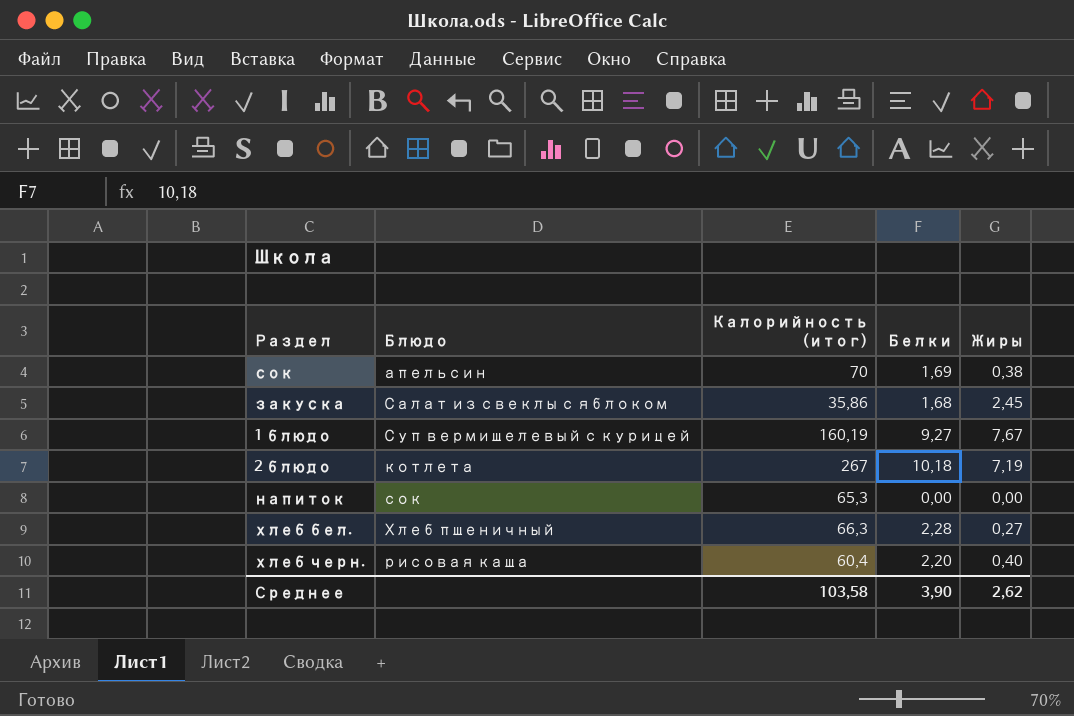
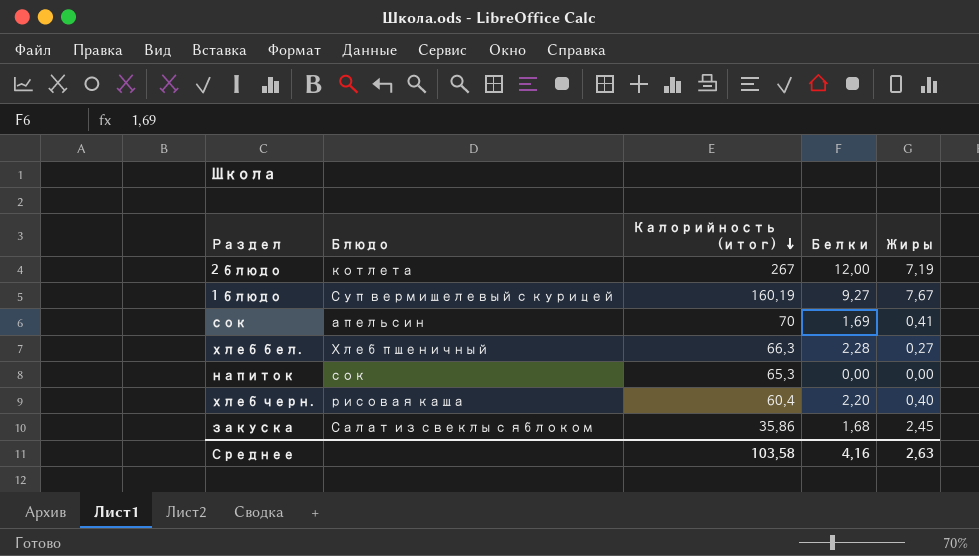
row order: none -> Калорийность (итог) descending
2 блюдо | Белки: 10,18 -> 12,00
сок | Жиры: 0,38 -> 0,41
Среднее | Белки: 3,90 -> 4,16
Среднее | Жиры: 2,62 -> 2,63

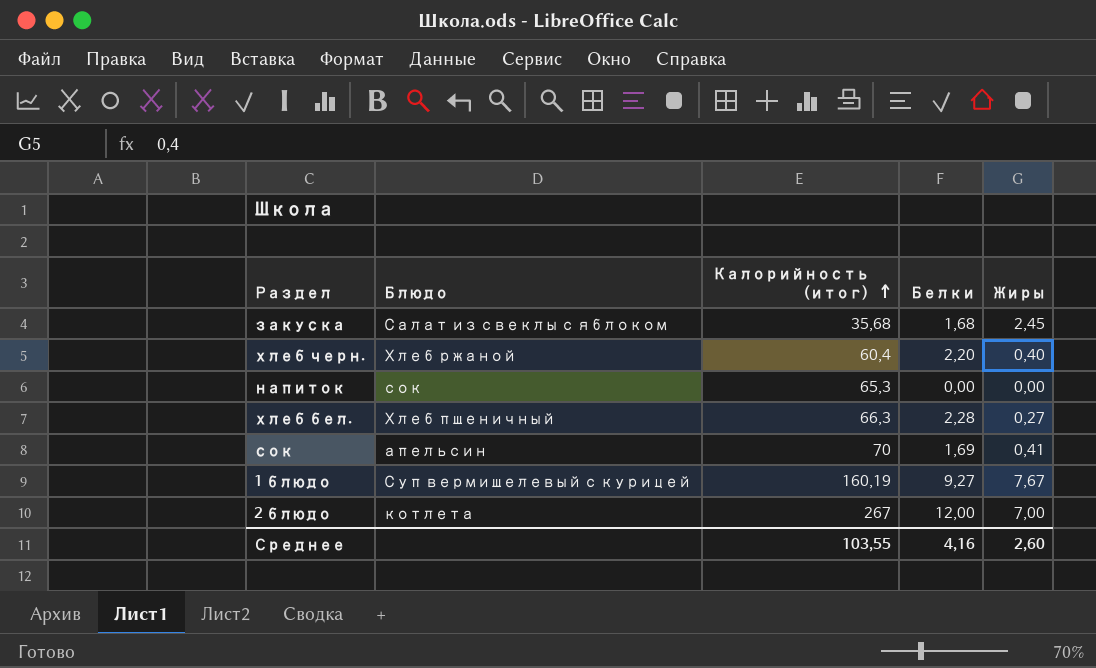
row order: Калорийность (итог) descending -> Калорийность (итог) ascending
закуска | Калорийность (итог): 35,86 -> 35,68
хлеб черн. | Блюдо: рисовая каша -> Хлеб ржаной
2 блюдо | Жиры: 7,19 -> 7,00
Среднее | Калорийность (итог): 103,58 -> 103,55
Среднее | Жиры: 2,63 -> 2,60

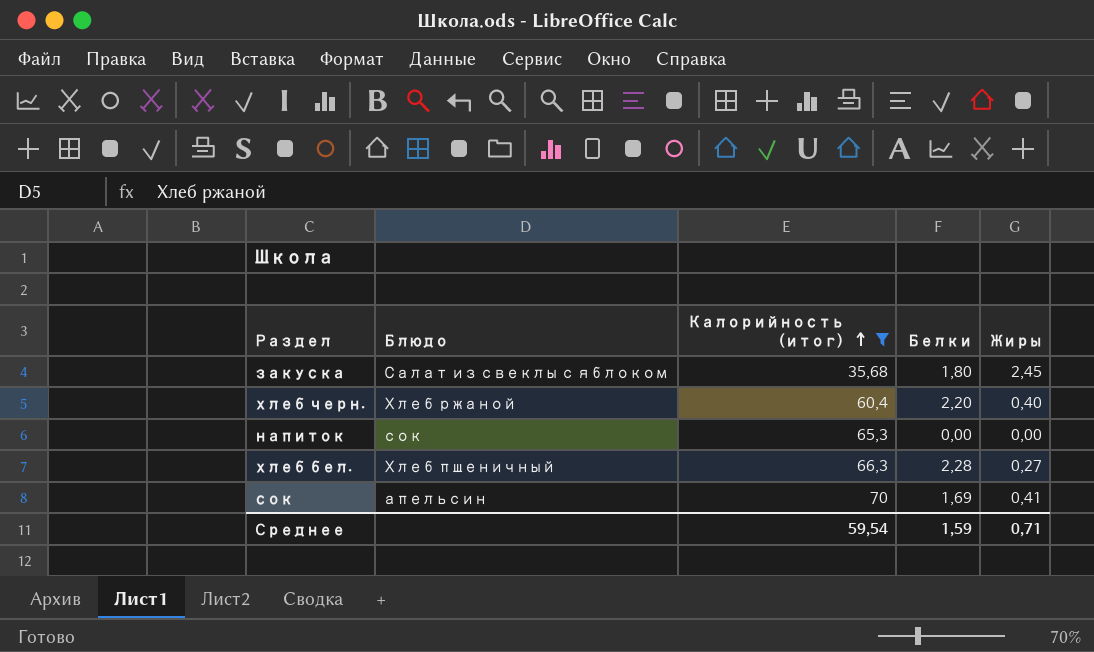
filter: none -> Калорийность (итог) <= 70
закуска | Белки: 1,68 -> 1,80
Среднее | Калорийность (итог): 103,55 -> 59,54
Среднее | Белки: 4,16 -> 1,59
Среднее | Жиры: 2,60 -> 0,71

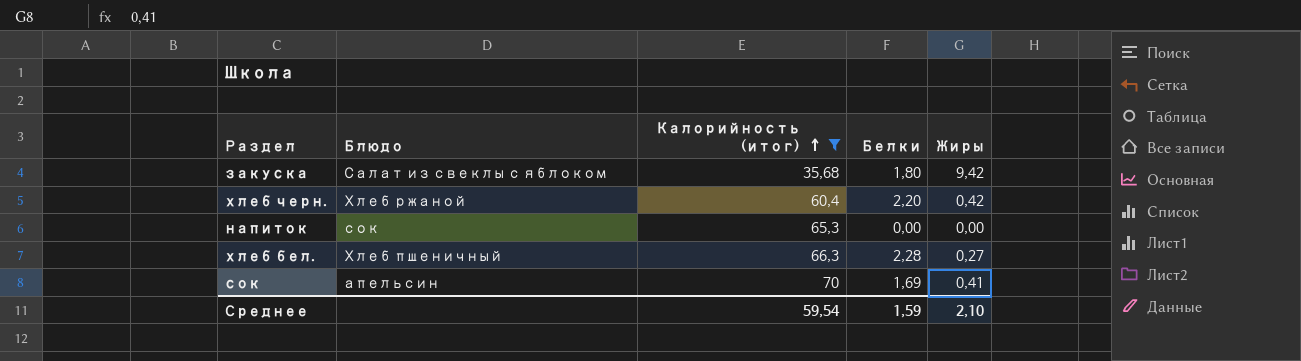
закуска | Жиры: 2,45 -> 9,42
хлеб черн. | Жиры: 0,40 -> 0,42
Среднее | Жиры: 0,71 -> 2,10

